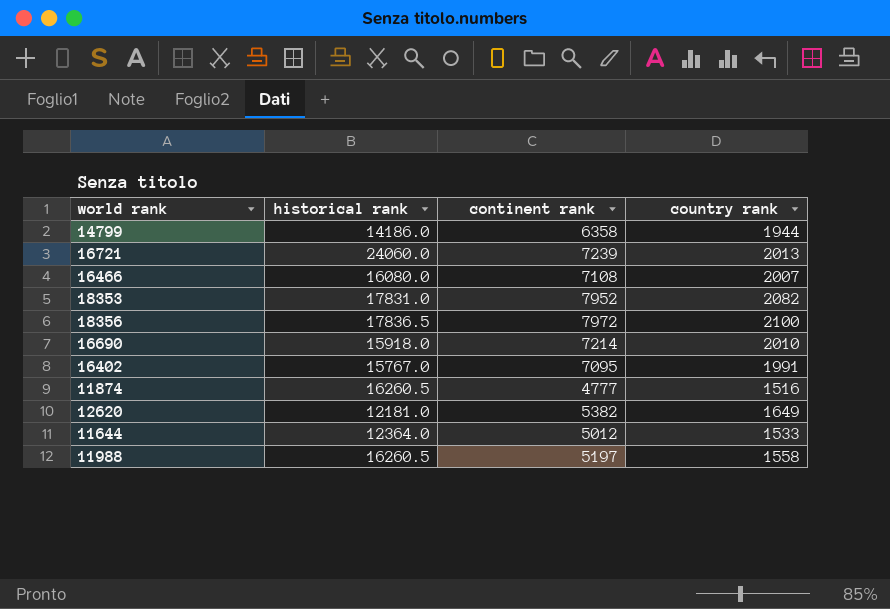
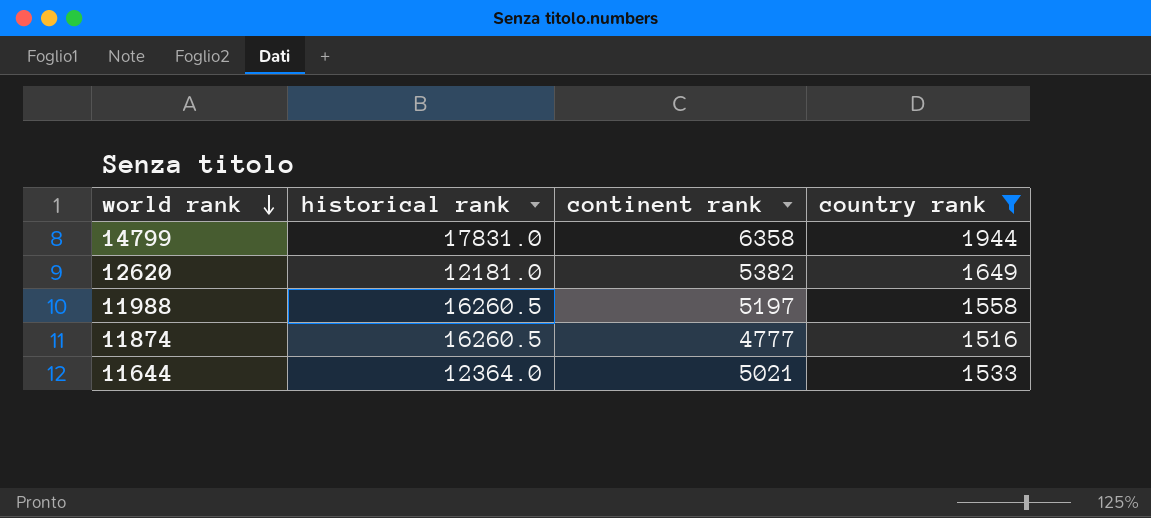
filter: none -> country rank <= 1944
row order: none -> world rank descending
14799 | historical rank: 14186.0 -> 17831.0
11644 | continent rank: 5012 -> 5021

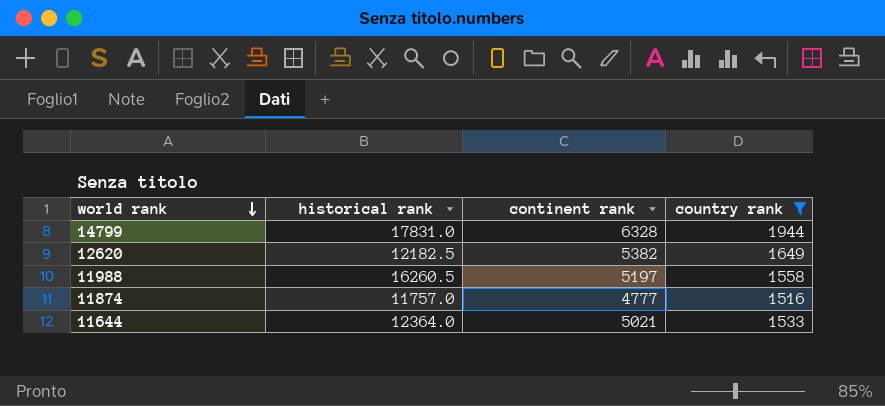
14799 | continent rank: 6358 -> 6328
12620 | historical rank: 12181.0 -> 12182.5
11874 | historical rank: 16260.5 -> 11757.0

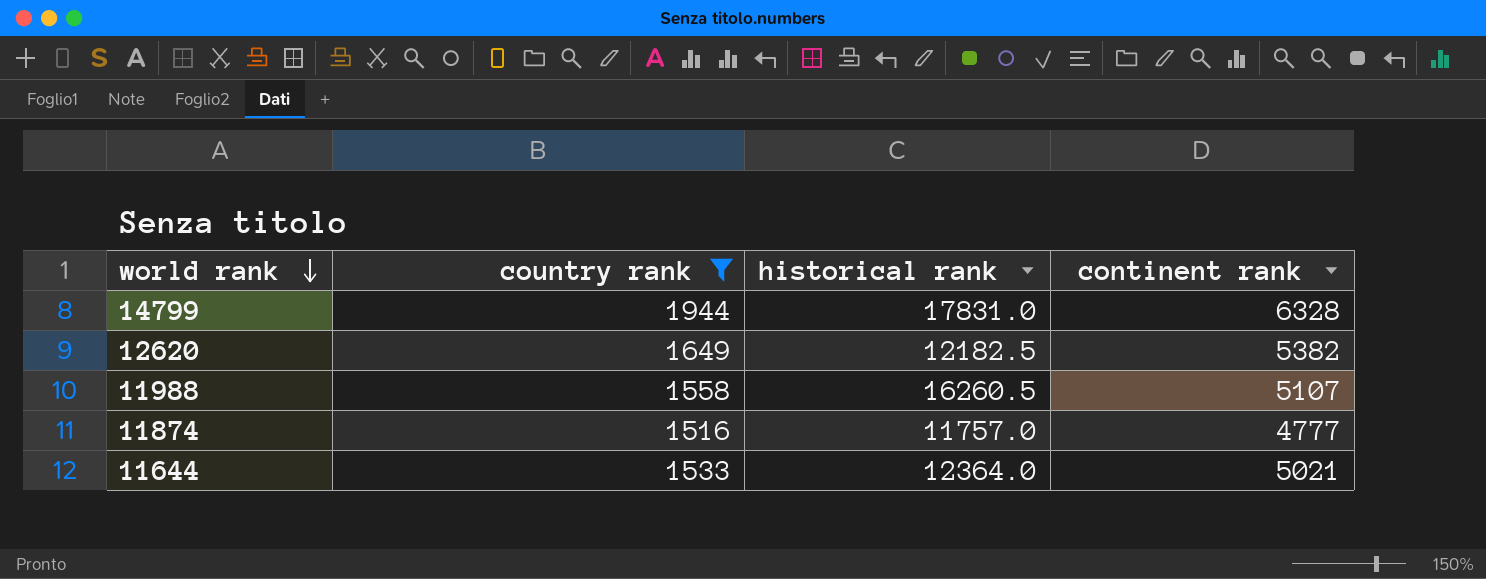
column country rank | position: 4 -> 2
11988 | continent rank: 5197 -> 5107

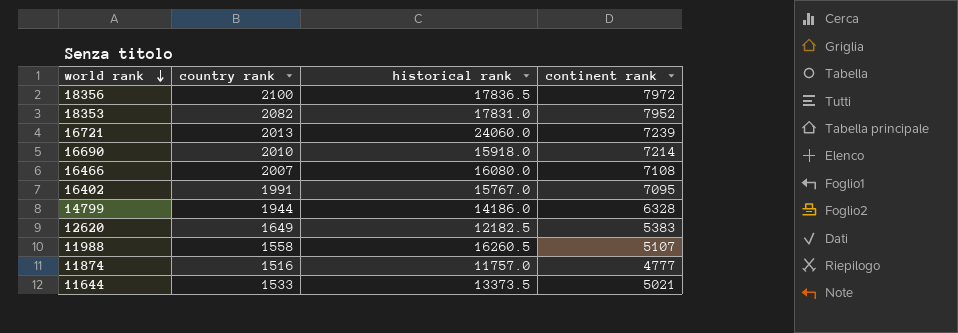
filter: country rank <= 1944 -> none
14799 | historical rank: 17831.0 -> 14186.0
12620 | continent rank: 5382 -> 5383
11644 | historical rank: 12364.0 -> 13373.5

